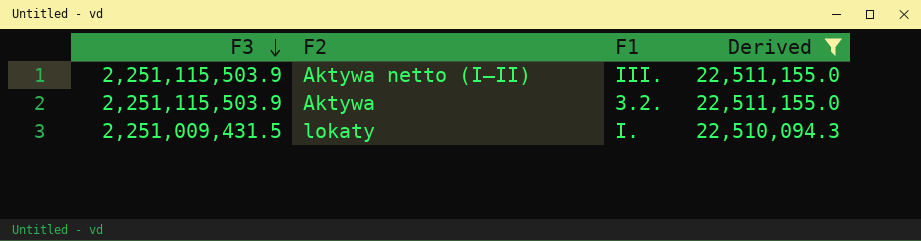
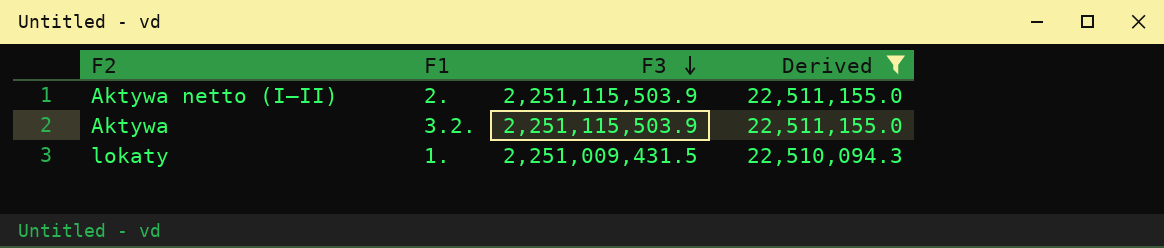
column F3 | position: 1 -> 3
Aktywa netto (I–II) | F1: III. -> 2.
lokaty | F1: I. -> 1.

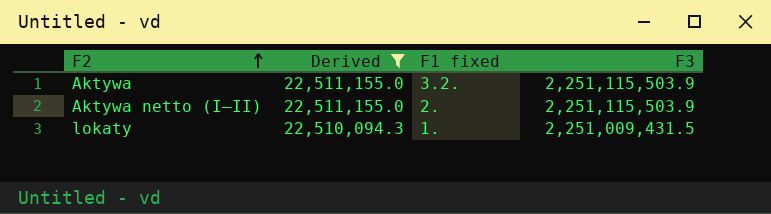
row order: F3 descending -> F2 ascending
column Derived | position: 4 -> 2
column name: F1 -> F1 fixed

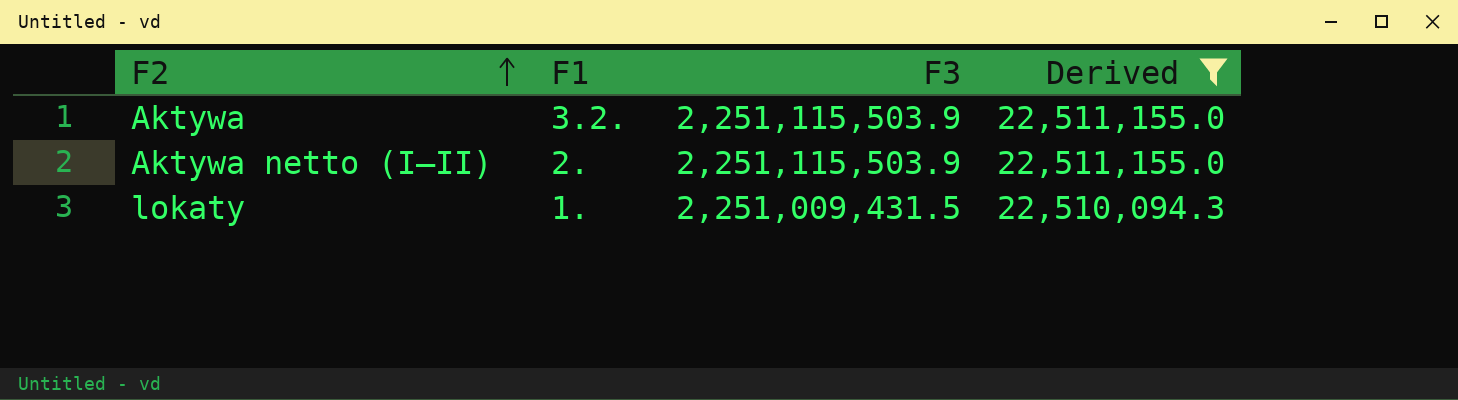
column name: F1 fixed -> F1
column Derived | position: 2 -> 4

